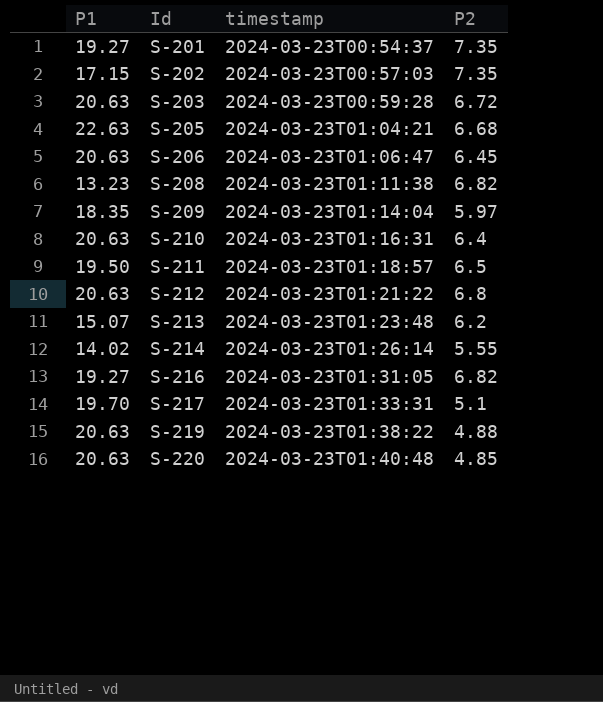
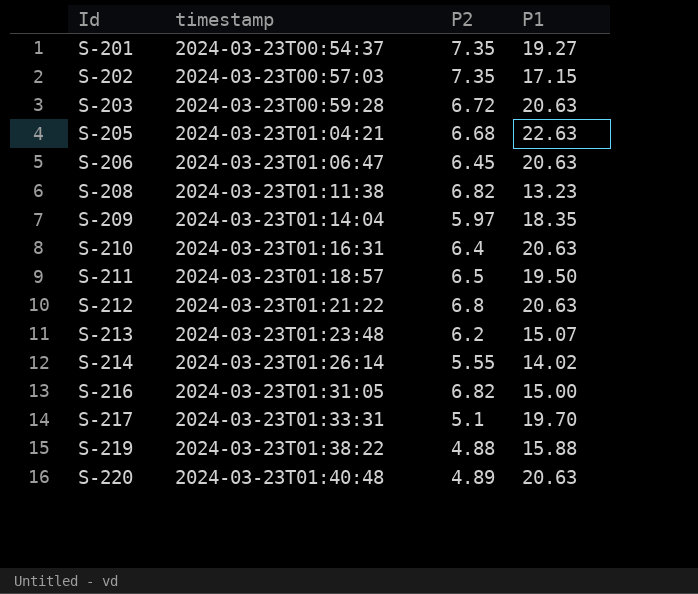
column P1 | position: 1 -> 4
S-216 | P1: 19.27 -> 15.00
S-219 | P1: 20.63 -> 15.88
S-220 | P2: 4.85 -> 4.89

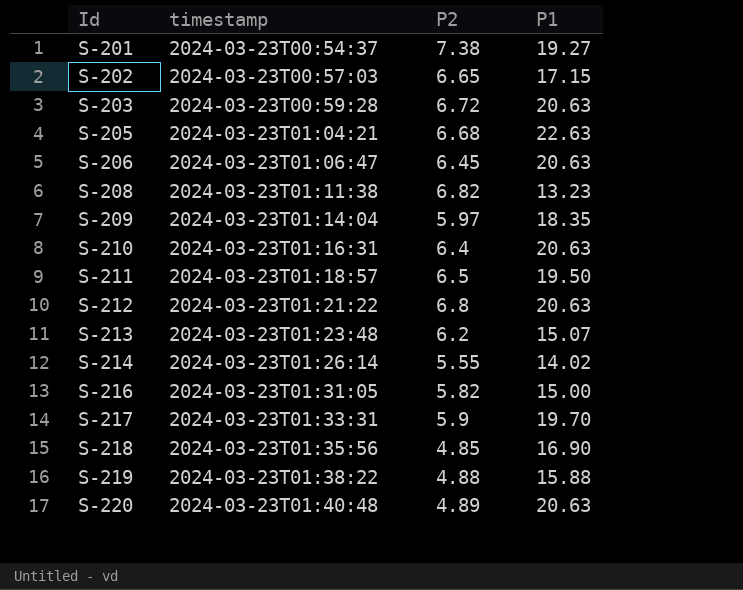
S-201 | P2: 7.35 -> 7.38
S-202 | P2: 7.35 -> 6.65
S-216 | P2: 6.82 -> 5.82
S-217 | P2: 5.1 -> 5.9
row S-218: none -> 2024-03-23T01:35:56 | 4.85 | 16.90

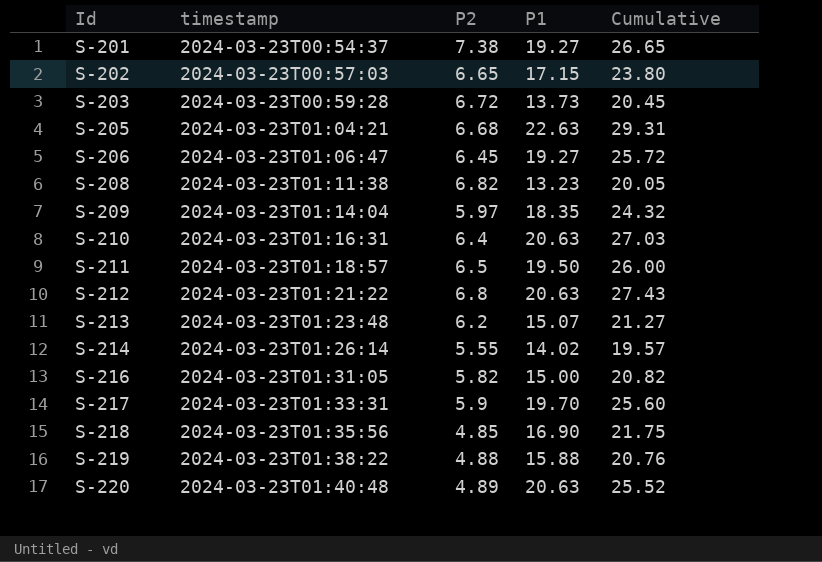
column Cumulative | formula: none -> [P2] + [P1]
S-203 | P1: 20.63 -> 13.73
S-206 | P1: 20.63 -> 19.27

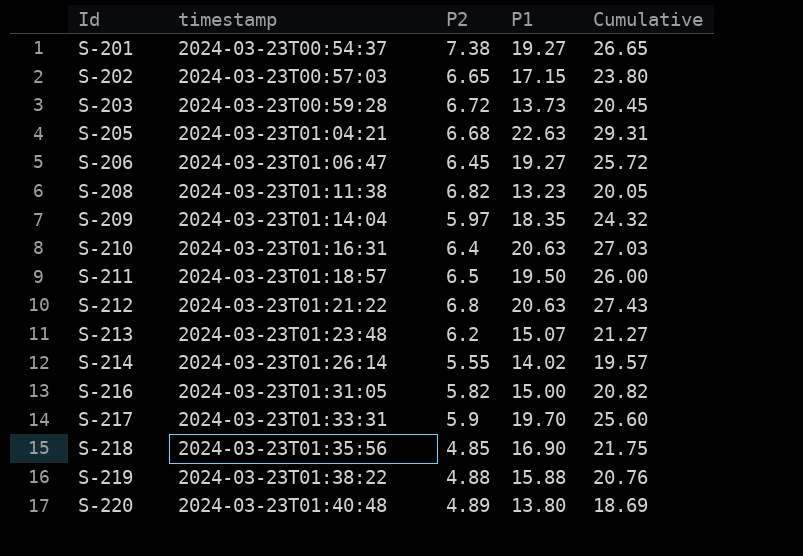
S-220 | P1: 20.63 -> 13.80
S-220 | Cumulative: 25.52 -> 18.69

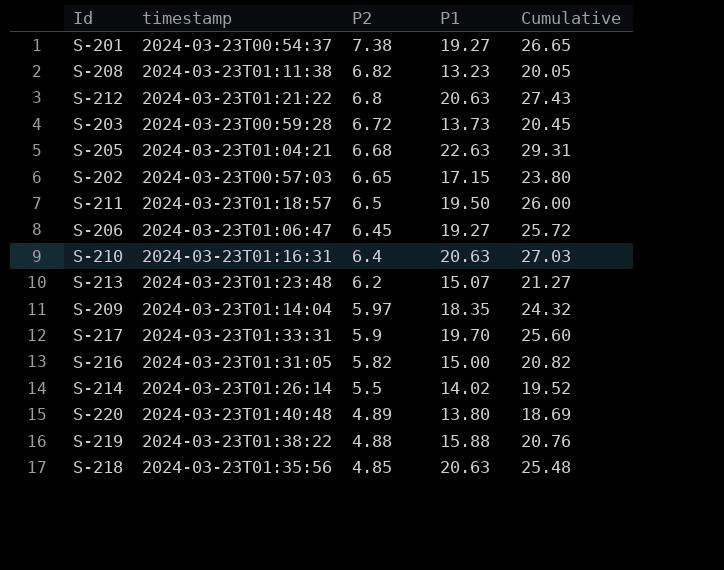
row order: Id ascending -> P2 descending
S-214 | P2: 5.55 -> 5.5
S-214 | Cumulative: 19.57 -> 19.52
S-218 | P1: 16.90 -> 20.63
S-218 | Cumulative: 21.75 -> 25.48

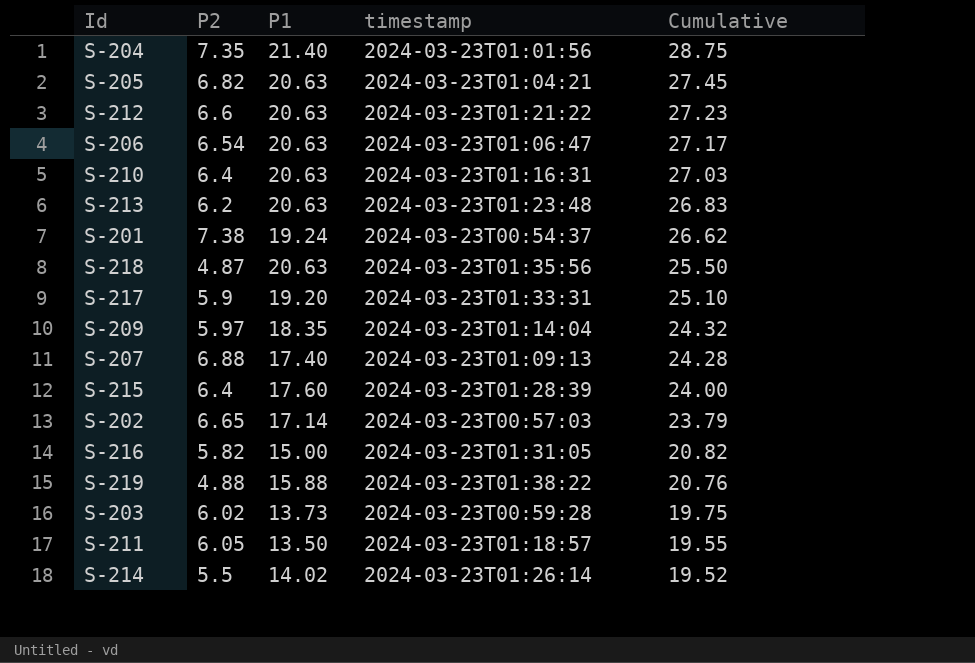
row order: P2 descending -> Cumulative descending
column timestamp | position: 2 -> 4
row S-208: 2024-03-23T01:11:38 | 6.82 | 13.23 | 20.05 -> none
row S-220: 2024-03-23T01:40:48 | 4.89 | 13.80 | 18.69 -> none
row S-204: none -> 7.35 | 21.40 | 2024-03-23T01:01:56 | 28.75
S-205 | P2: 6.68 -> 6.82
S-205 | P1: 22.63 -> 20.63
S-205 | Cumulative: 29.31 -> 27.45
S-212 | P2: 6.8 -> 6.6
S-212 | Cumulative: 27.43 -> 27.23
S-206 | P2: 6.45 -> 6.54
S-206 | P1: 19.27 -> 20.63
S-206 | Cumulative: 25.72 -> 27.17
S-213 | P1: 15.07 -> 20.63
S-213 | Cumulative: 21.27 -> 26.83
S-201 | P1: 19.27 -> 19.24
S-201 | Cumulative: 26.65 -> 26.62
S-218 | P2: 4.85 -> 4.87
S-218 | Cumulative: 25.48 -> 25.50
S-217 | P1: 19.70 -> 19.20
S-217 | Cumulative: 25.60 -> 25.10
row S-207: none -> 6.88 | 17.40 | 2024-03-23T01:09:13 | 24.28
row S-215: none -> 6.4 | 17.60 | 2024-03-23T01:28:39 | 24.00
S-202 | P1: 17.15 -> 17.14
S-202 | Cumulative: 23.80 -> 23.79
S-203 | P2: 6.72 -> 6.02
S-203 | Cumulative: 20.45 -> 19.75
S-211 | P2: 6.5 -> 6.05
S-211 | P1: 19.50 -> 13.50
S-211 | Cumulative: 26.00 -> 19.55

